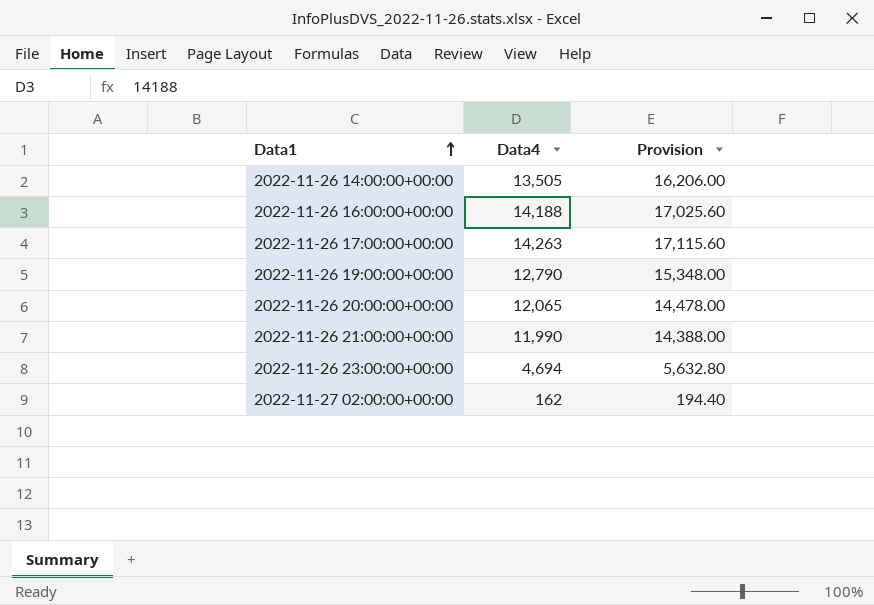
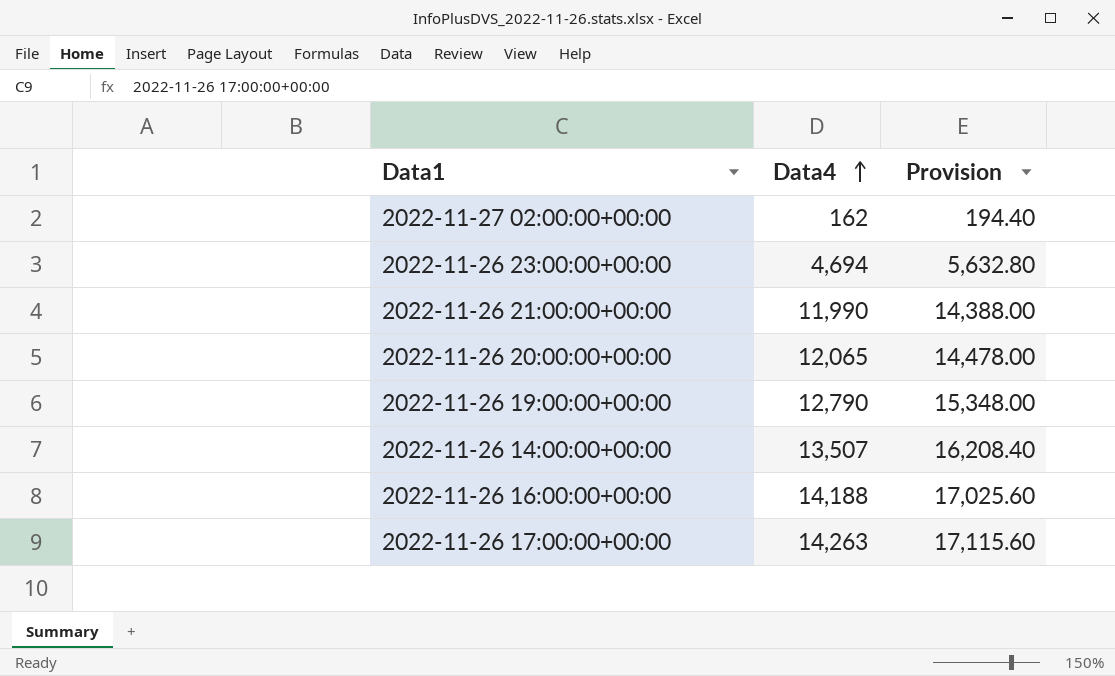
row order: Data1 ascending -> Data4 ascending
2022-11-26 14:00:00+00:00 | Data4: 13,505 -> 13,507
2022-11-26 14:00:00+00:00 | Provision: 16,206.00 -> 16,208.40

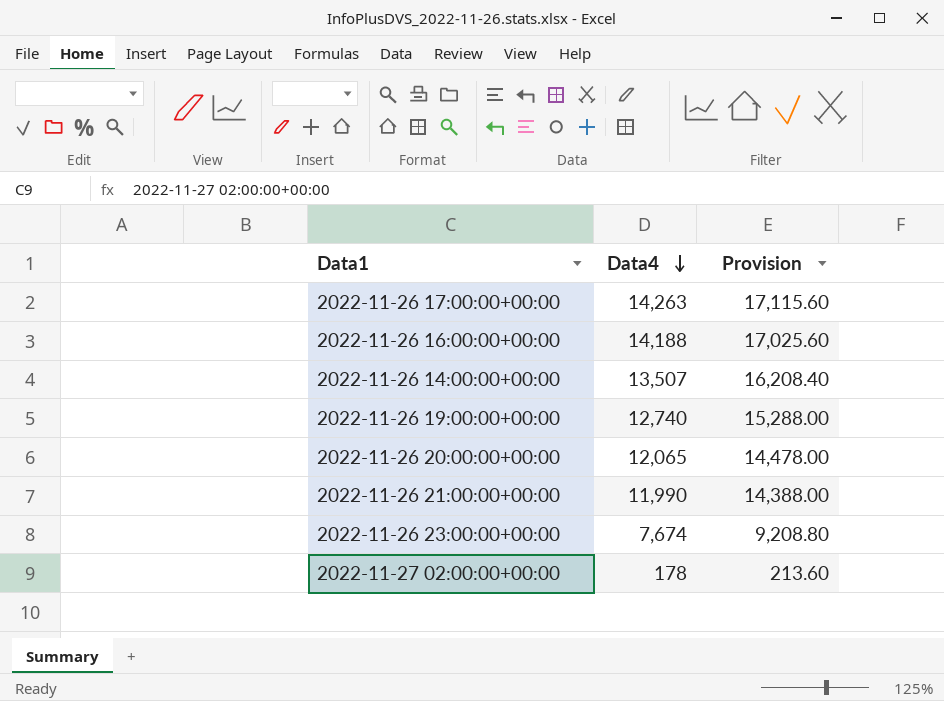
row order: Data4 ascending -> Data4 descending
2022-11-26 19:00:00+00:00 | Data4: 12,790 -> 12,740
2022-11-26 19:00:00+00:00 | Provision: 15,348.00 -> 15,288.00
2022-11-26 23:00:00+00:00 | Data4: 4,694 -> 7,674
2022-11-26 23:00:00+00:00 | Provision: 5,632.80 -> 9,208.80
2022-11-27 02:00:00+00:00 | Data4: 162 -> 178
2022-11-27 02:00:00+00:00 | Provision: 194.40 -> 213.60

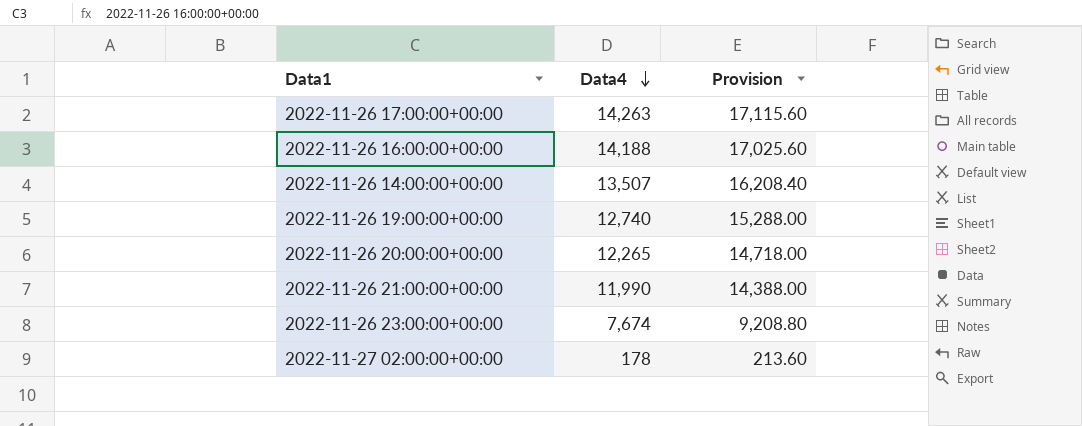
2022-11-26 20:00:00+00:00 | Data4: 12,065 -> 12,265
2022-11-26 20:00:00+00:00 | Provision: 14,478.00 -> 14,718.00

